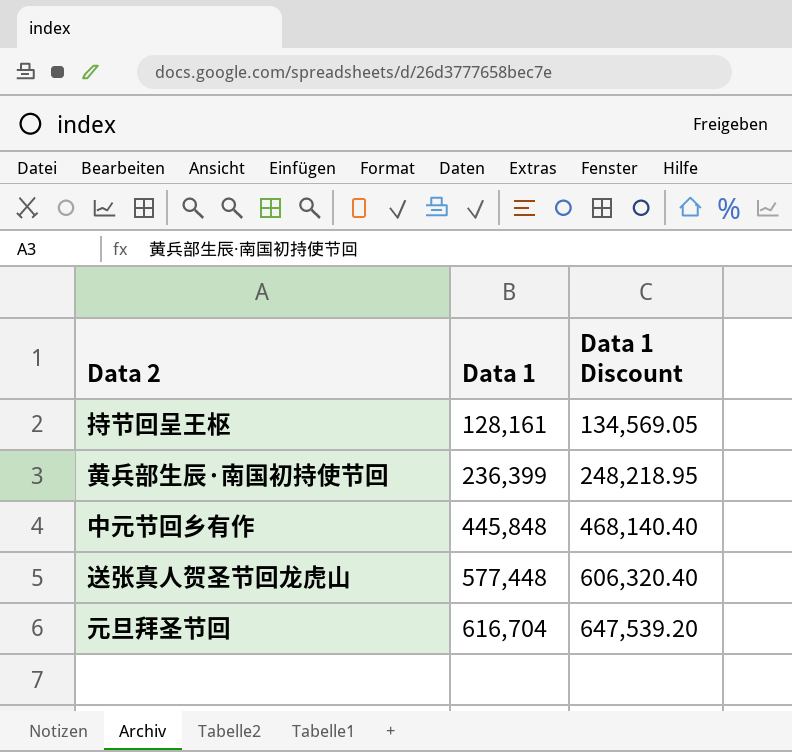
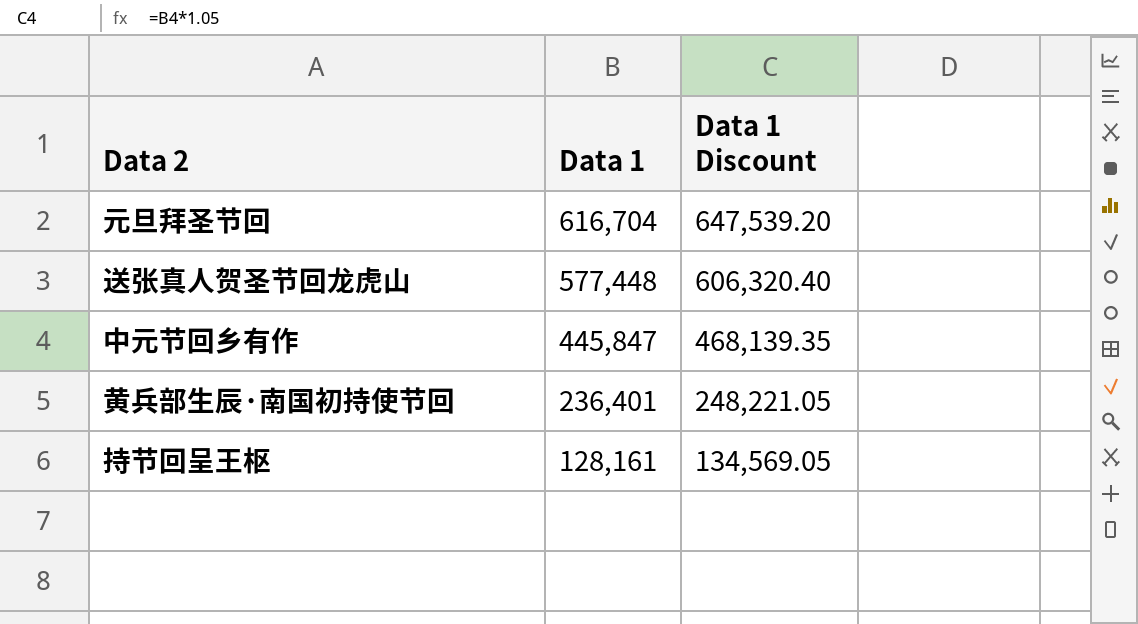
row order: Data 1 ascending -> Data 1 descending
中元节回乡有作 | Data 1: 445,848 -> 445,847
中元节回乡有作 | Data 1 Discount: 468,140.40 -> 468,139.35
黄兵部生辰·南国初持使节回 | Data 1: 236,399 -> 236,401
黄兵部生辰·南国初持使节回 | Data 1 Discount: 248,218.95 -> 248,221.05

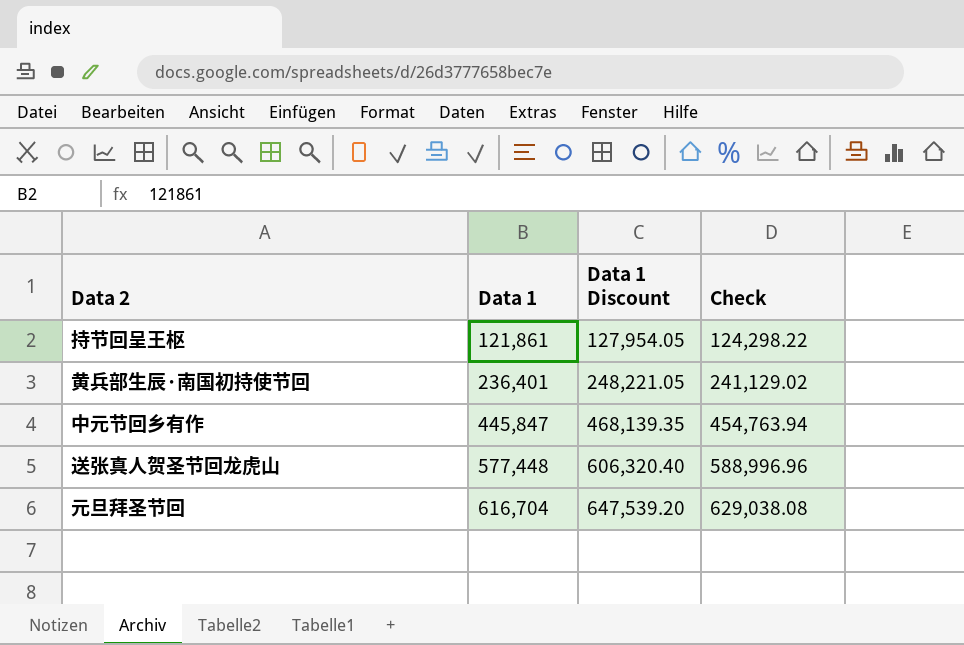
row order: Data 1 descending -> Data 1 ascending
column Check | formula: none -> [Data 1] * 1.02
持节回呈王枢 | Data 1: 128,161 -> 121,861
持节回呈王枢 | Data 1 Discount: 134,569.05 -> 127,954.05

